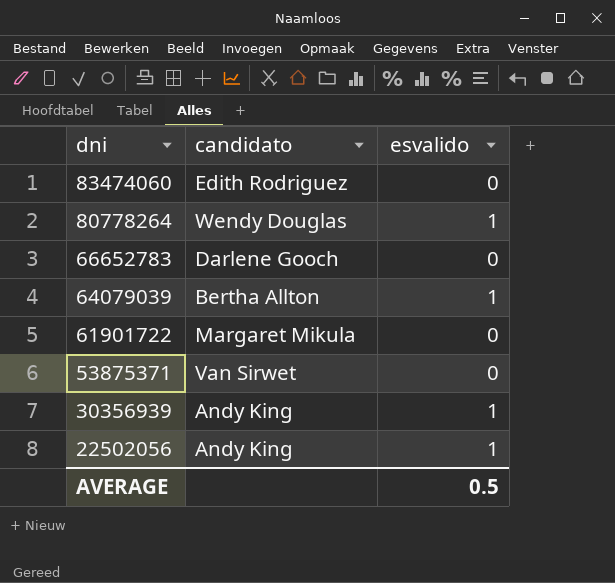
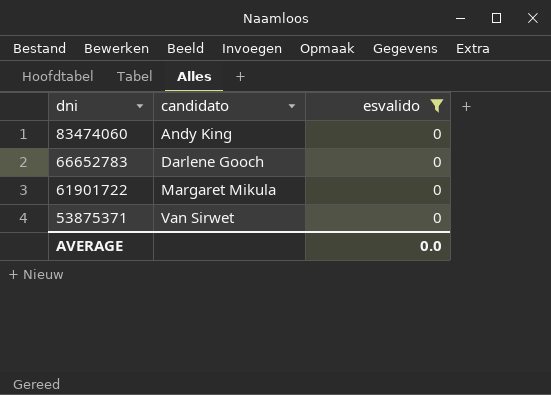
filter: none -> esvalido = 0
83474060 | candidato: Edith Rodriguez -> Andy King
AVERAGE | esvalido: 0.5 -> 0.0

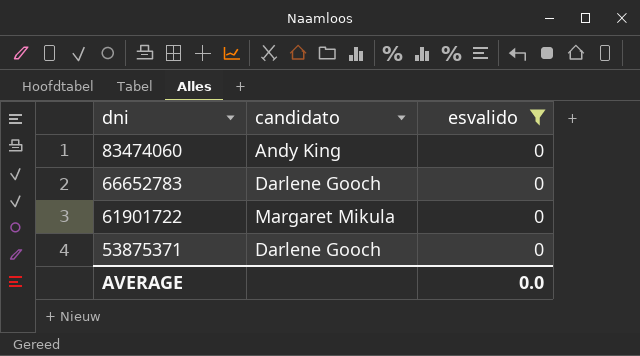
53875371 | candidato: Van Sirwet -> Darlene Gooch

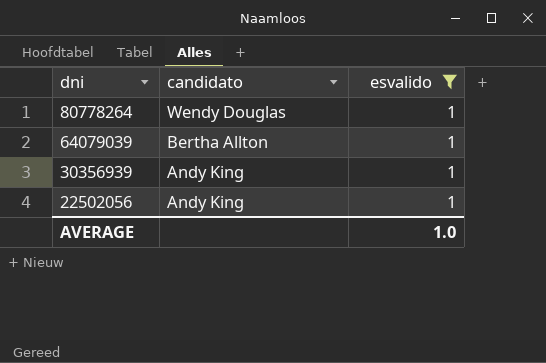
filter: esvalido = 0 -> esvalido = 1
AVERAGE | esvalido: 0.0 -> 1.0

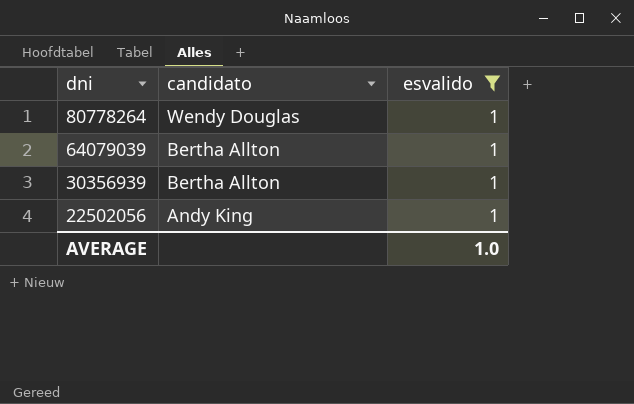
30356939 | candidato: Andy King -> Bertha Allton

